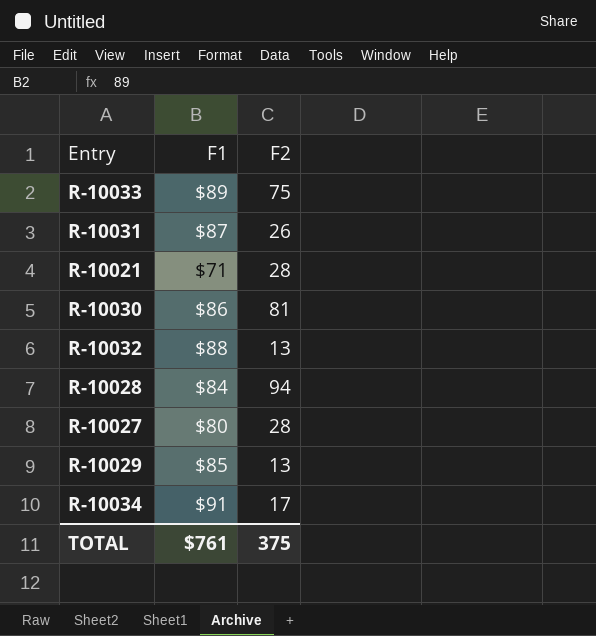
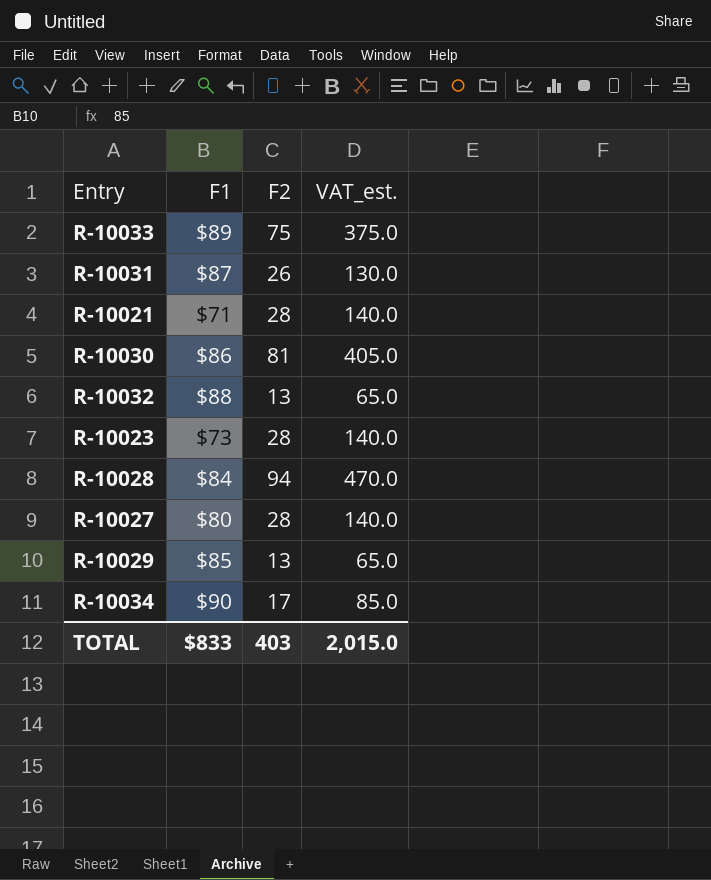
column VAT_est. | formula: none -> [F2] * 5
row R-10023: none -> $73 | 28 | 140.0
R-10034 | F1: $91 -> $90
TOTAL | F1: $761 -> $833
TOTAL | F2: 375 -> 403

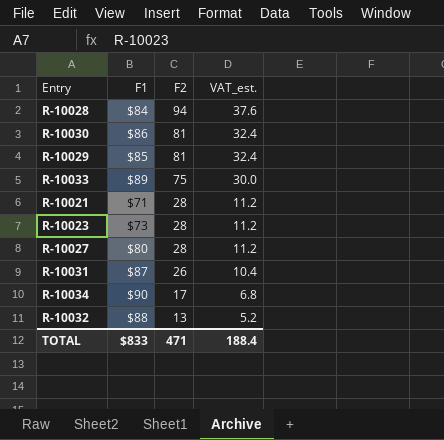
row order: none -> F2 descending
column VAT_est. | formula: [F2] * 5 -> [F2] * 0.4
R-10029 | F2: 13 -> 81
TOTAL | F2: 403 -> 471
TOTAL | VAT_est.: 2,015.0 -> 188.4

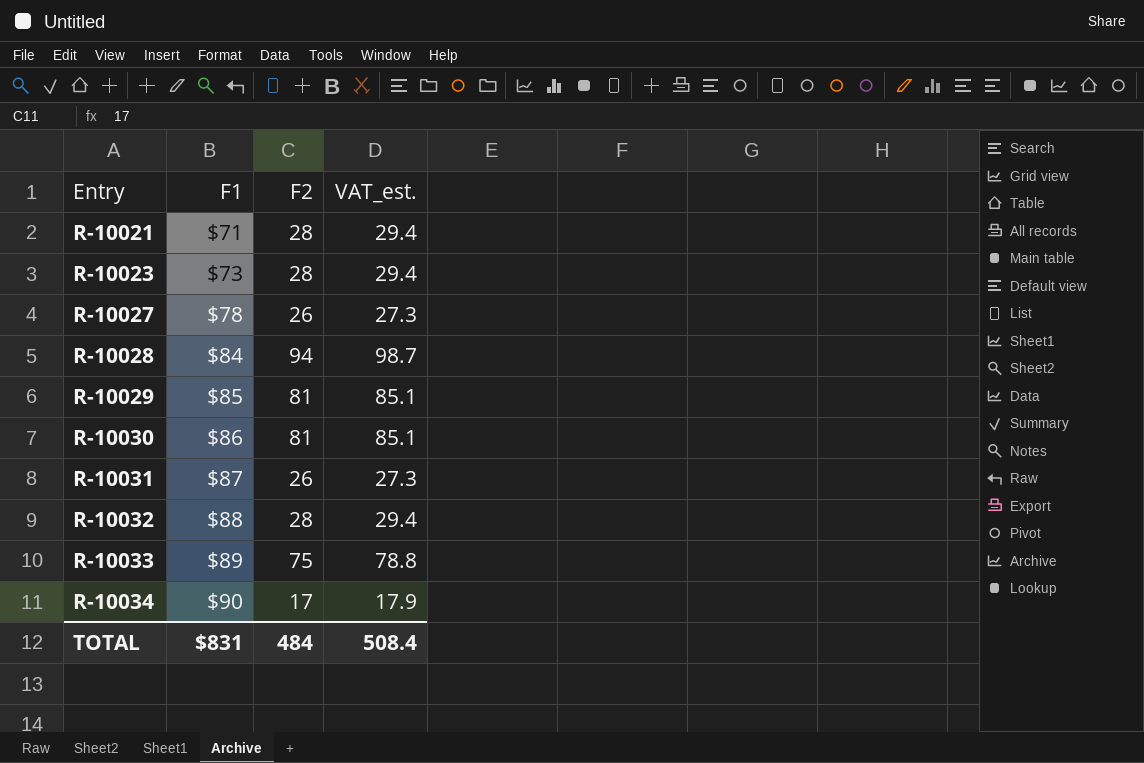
row order: F2 descending -> Entry ascending
column VAT_est. | formula: [F2] * 0.4 -> [F2] * 1.05
R-10027 | F1: $80 -> $78
R-10027 | F2: 28 -> 26
R-10032 | F2: 13 -> 28
TOTAL | F1: $833 -> $831
TOTAL | F2: 471 -> 484
TOTAL | VAT_est.: 188.4 -> 508.4

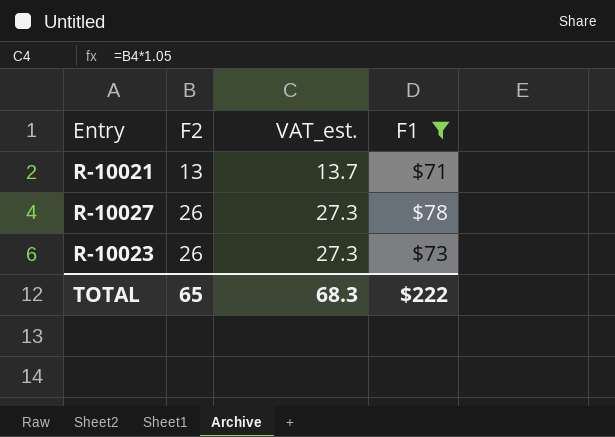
filter: none -> F1 <= $78
row order: Entry ascending -> F2 ascending
column F1 | position: 2 -> 4
R-10021 | F2: 28 -> 13
R-10021 | VAT_est.: 29.4 -> 13.7
R-10023 | F2: 28 -> 26
R-10023 | VAT_est.: 29.4 -> 27.3
TOTAL | F2: 484 -> 65
TOTAL | VAT_est.: 508.4 -> 68.3
TOTAL | F1: $831 -> $222

